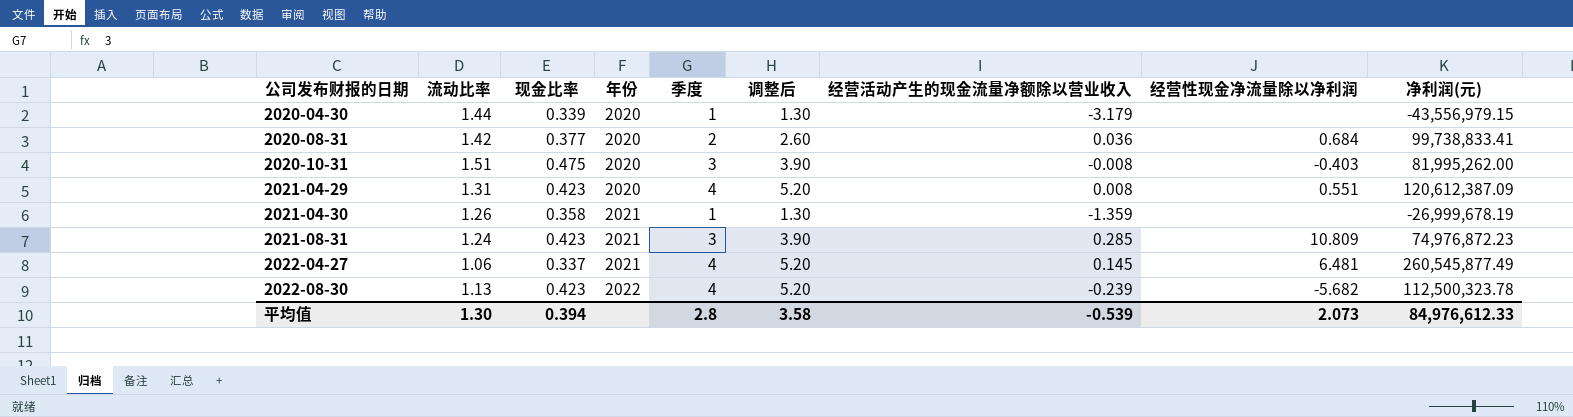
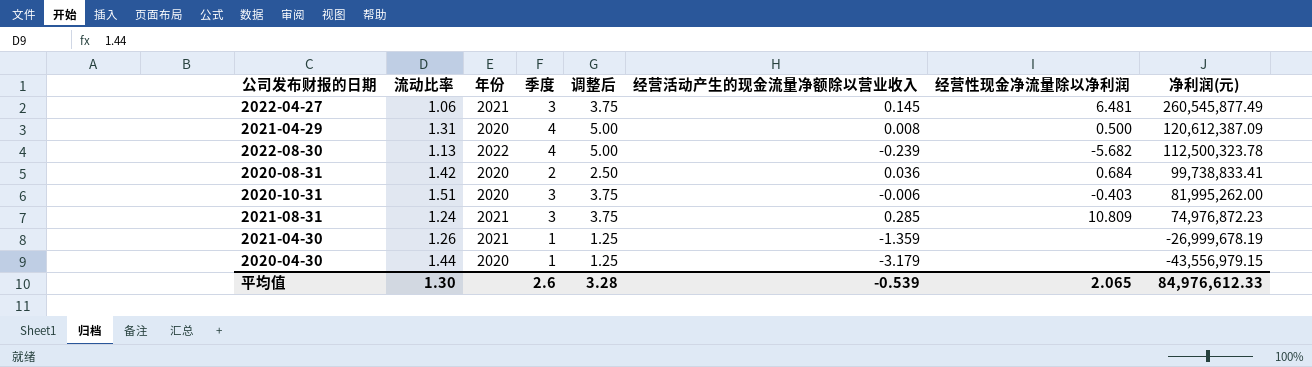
row order: 公司发布财报的日期 ascending -> 净利润(元) descending
column 现金比率 | position: 3 -> none
column 调整后 | formula: [季度] * 1.3 -> [季度] * 1.25
2022-04-27 | 季度: 4 -> 3
2021-04-29 | 经营性现金净流量除以净利润: 0.551 -> 0.500
2020-10-31 | 经营活动产生的现金流量净额除以营业收入: -0.008 -> -0.006
平均值 | 季度: 2.8 -> 2.6
平均值 | 调整后: 3.58 -> 3.28
平均值 | 经营性现金净流量除以净利润: 2.073 -> 2.065

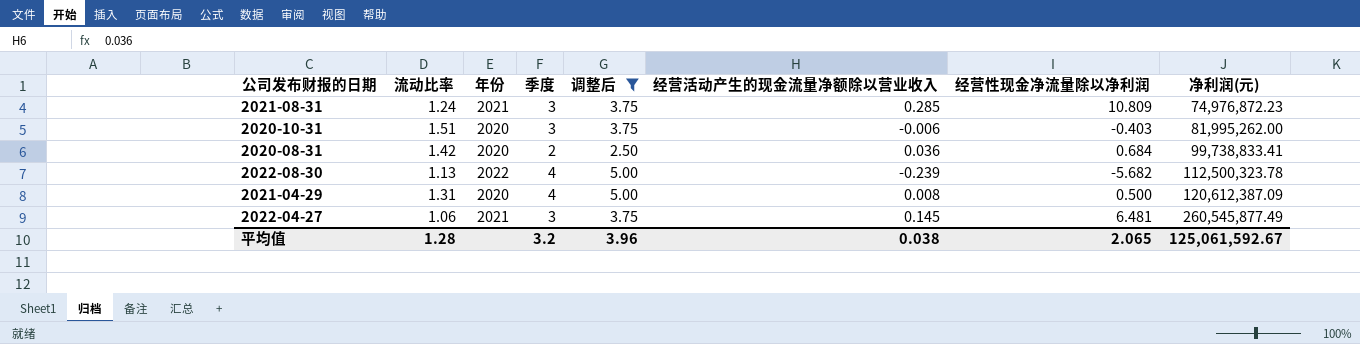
filter: none -> 调整后 != 1.25
row order: 净利润(元) descending -> 净利润(元) ascending
平均值 | 流动比率: 1.30 -> 1.28
平均值 | 季度: 2.6 -> 3.2
平均值 | 调整后: 3.28 -> 3.96
平均值 | 经营活动产生的现金流量净额除以营业收入: -0.539 -> 0.038
平均值 | 净利润(元): 84,976,612.33 -> 125,061,592.67

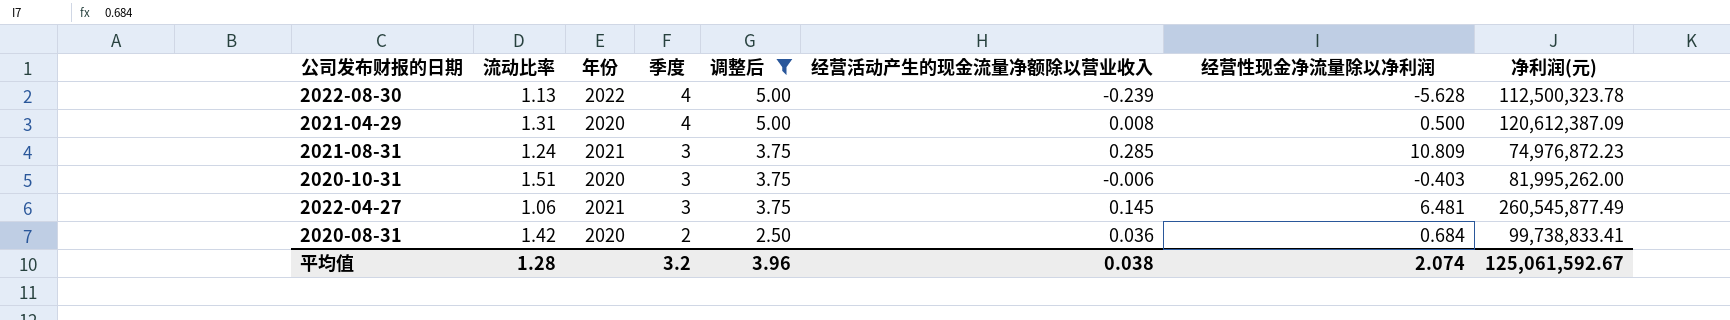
row order: 净利润(元) ascending -> 季度 descending
2022-08-30 | 经营性现金净流量除以净利润: -5.682 -> -5.628
平均值 | 经营性现金净流量除以净利润: 2.065 -> 2.074

